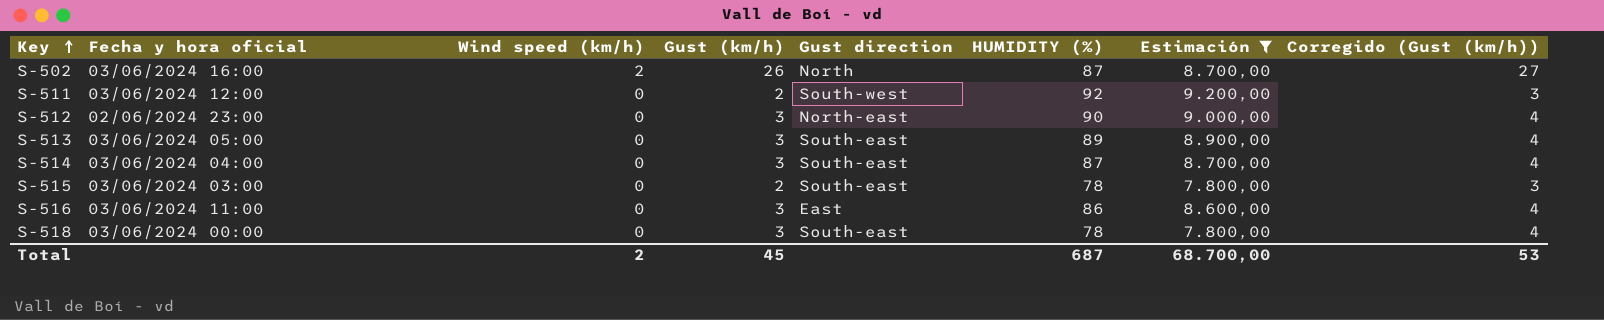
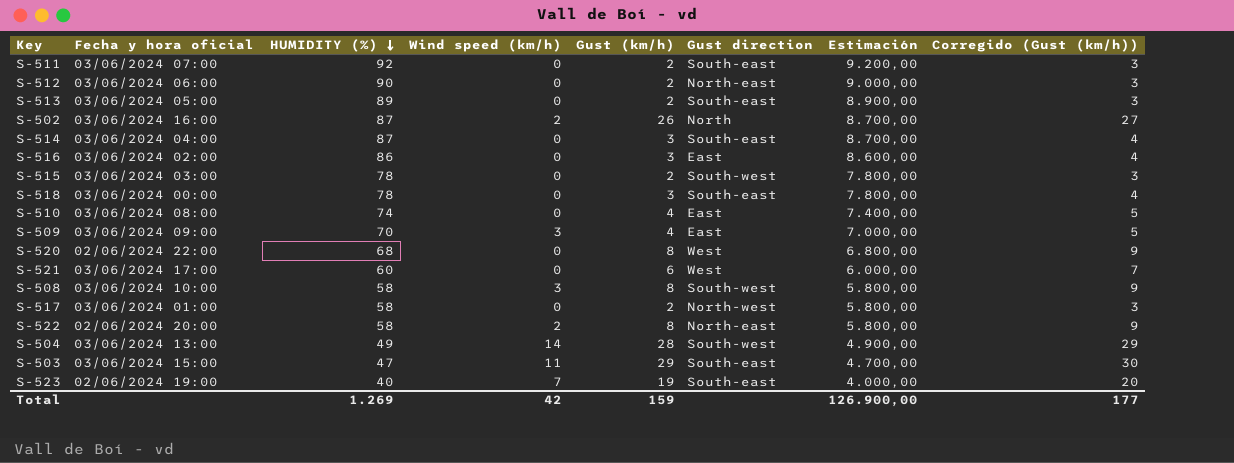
filter: Estimación >= 7.800,00 -> none
row order: Key ascending -> HUMIDITY (%) descending
column HUMIDITY (%) | position: 6 -> 3
S-511 | Fecha y hora oficial: 03/06/2024 12:00 -> 03/06/2024 07:00
S-511 | Gust direction: South-west -> South-east
S-512 | Fecha y hora oficial: 02/06/2024 23:00 -> 03/06/2024 06:00
S-512 | Gust (km/h): 3 -> 2
S-512 | Corregido (Gust (km/h)): 4 -> 3
S-513 | Gust (km/h): 3 -> 2
S-513 | Corregido (Gust (km/h)): 4 -> 3
S-516 | Fecha y hora oficial: 03/06/2024 11:00 -> 03/06/2024 02:00
S-515 | Gust direction: South-east -> South-west
Total | HUMIDITY (%): 687 -> 1.269
Total | Wind speed (km/h): 2 -> 42
Total | Gust (km/h): 45 -> 159
Total | Estimación: 68.700,00 -> 126.900,00
Total | Corregido (Gust (km/h)): 53 -> 177

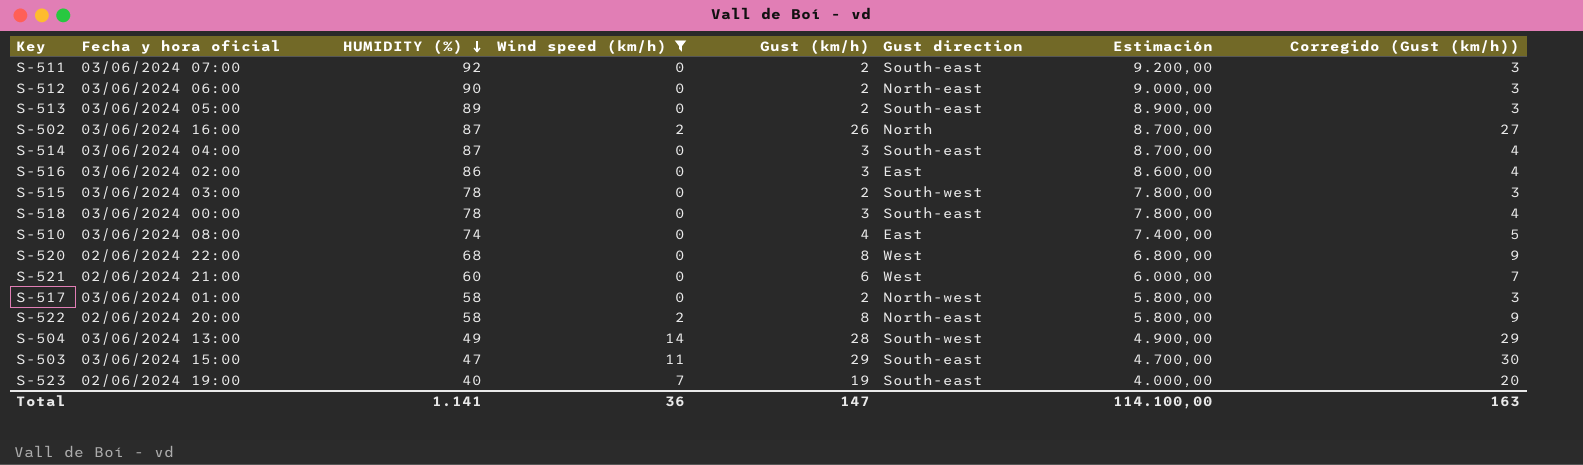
filter: none -> Wind speed (km/h) != 3
S-521 | Fecha y hora oficial: 03/06/2024 17:00 -> 02/06/2024 21:00
Total | HUMIDITY (%): 1.269 -> 1.141
Total | Wind speed (km/h): 42 -> 36
Total | Gust (km/h): 159 -> 147
Total | Estimación: 126.900,00 -> 114.100,00
Total | Corregido (Gust (km/h)): 177 -> 163

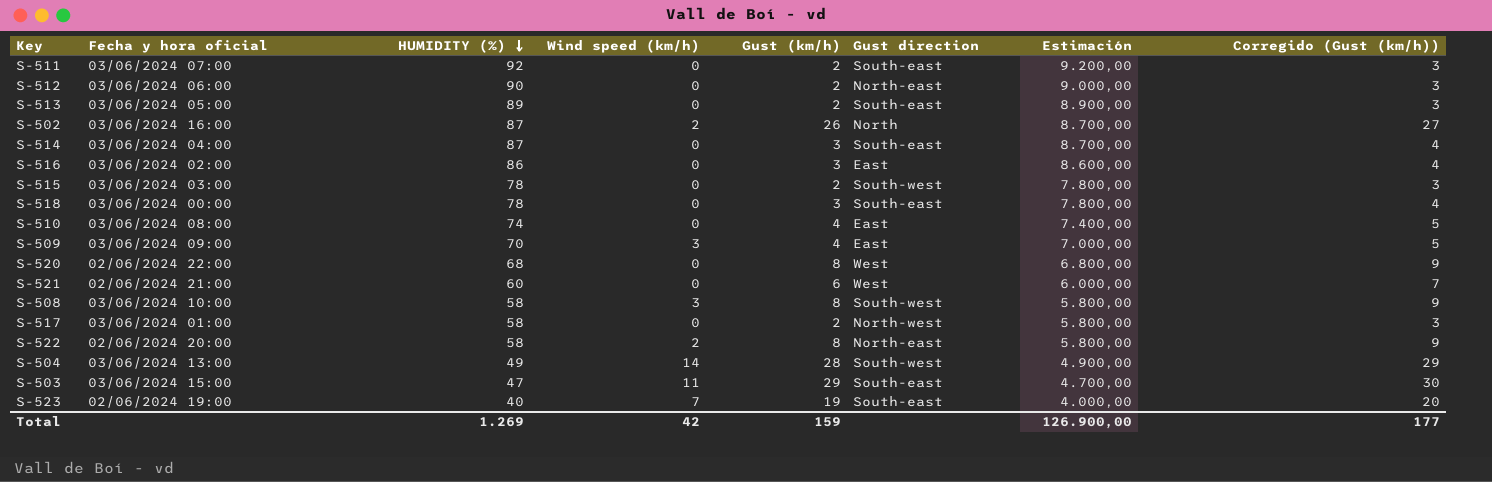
filter: Wind speed (km/h) != 3 -> none
Total | HUMIDITY (%): 1.141 -> 1.269
Total | Wind speed (km/h): 36 -> 42
Total | Gust (km/h): 147 -> 159
Total | Estimación: 114.100,00 -> 126.900,00
Total | Corregido (Gust (km/h)): 163 -> 177

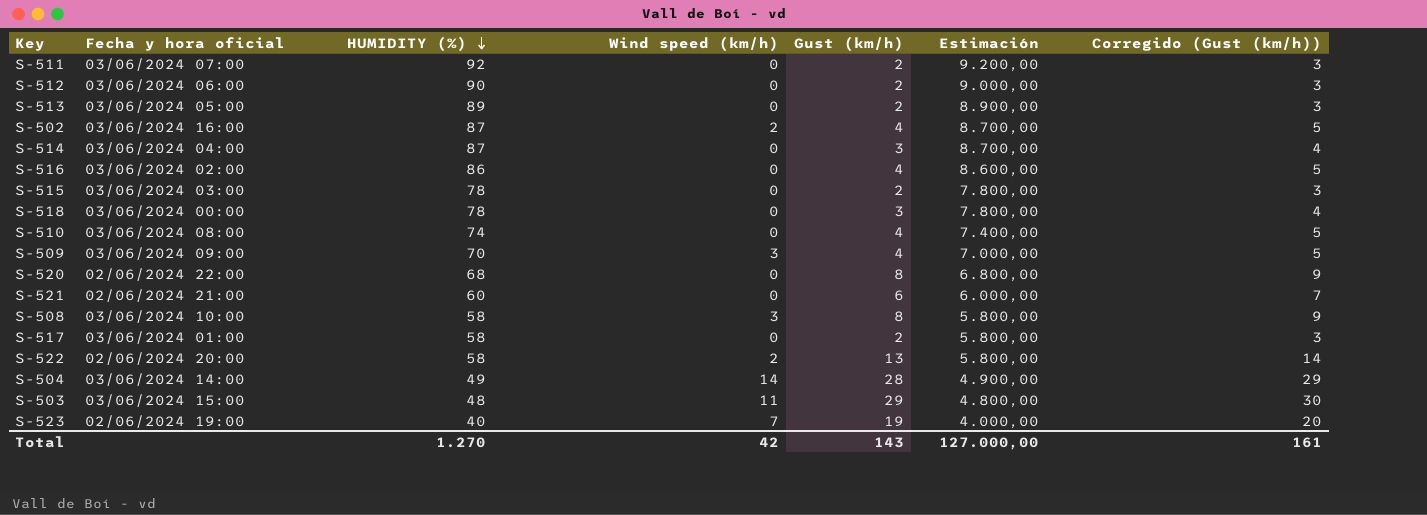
column Gust direction | position: 6 -> none
S-502 | Gust (km/h): 26 -> 4
S-502 | Corregido (Gust (km/h)): 27 -> 5
S-516 | Gust (km/h): 3 -> 4
S-516 | Corregido (Gust (km/h)): 4 -> 5
S-522 | Gust (km/h): 8 -> 13
S-522 | Corregido (Gust (km/h)): 9 -> 14
S-504 | Fecha y hora oficial: 03/06/2024 13:00 -> 03/06/2024 14:00
S-503 | HUMIDITY (%): 47 -> 48
S-503 | Estimación: 4.700,00 -> 4.800,00
Total | HUMIDITY (%): 1.269 -> 1.270
Total | Gust (km/h): 159 -> 143
Total | Estimación: 126.900,00 -> 127.000,00
Total | Corregido (Gust (km/h)): 177 -> 161

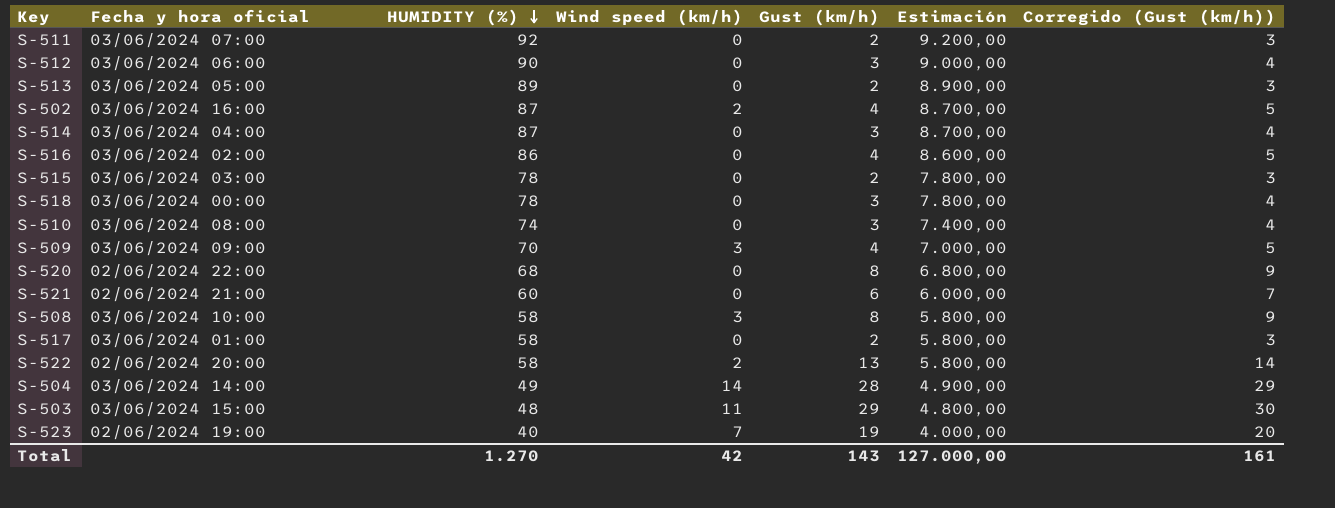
S-512 | Gust (km/h): 2 -> 3
S-512 | Corregido (Gust (km/h)): 3 -> 4
S-510 | Gust (km/h): 4 -> 3
S-510 | Corregido (Gust (km/h)): 5 -> 4

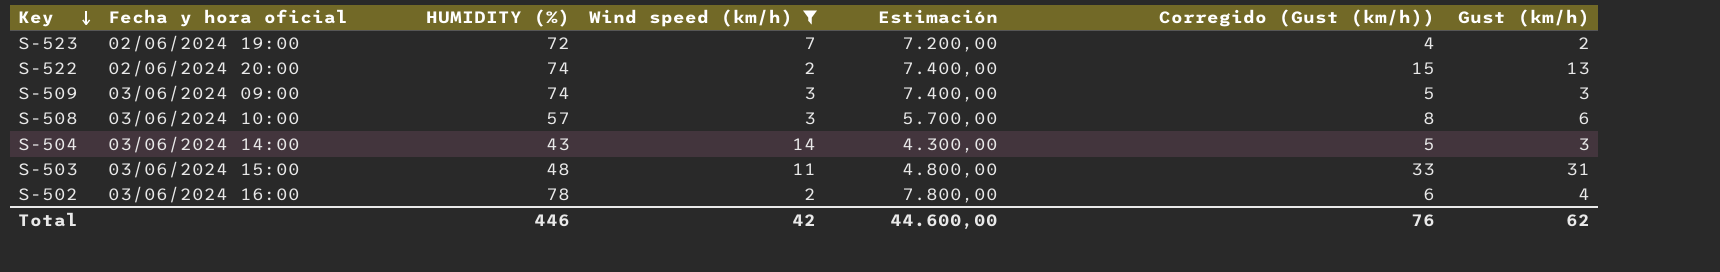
filter: none -> Wind speed (km/h) != 0
row order: HUMIDITY (%) descending -> Key descending
column Corregido (Gust (km/h)) | formula: [Gust (km/h)] + 1 -> [Gust (km/h)] + 2
column Gust (km/h) | position: 5 -> 7
S-523 | HUMIDITY (%): 40 -> 72
S-523 | Estimación: 4.000,00 -> 7.200,00
S-523 | Gust (km/h): 19 -> 2
S-522 | HUMIDITY (%): 58 -> 74
S-522 | Estimación: 5.800,00 -> 7.400,00
S-509 | HUMIDITY (%): 70 -> 74
S-509 | Estimación: 7.000,00 -> 7.400,00
S-509 | Gust (km/h): 4 -> 3
S-508 | HUMIDITY (%): 58 -> 57
S-508 | Estimación: 5.800,00 -> 5.700,00
S-508 | Gust (km/h): 8 -> 6
S-504 | HUMIDITY (%): 49 -> 43
S-504 | Estimación: 4.900,00 -> 4.300,00
S-504 | Gust (km/h): 28 -> 3
S-503 | Gust (km/h): 29 -> 31
S-502 | HUMIDITY (%): 87 -> 78
S-502 | Estimación: 8.700,00 -> 7.800,00
Total | HUMIDITY (%): 1.270 -> 446
Total | Estimación: 127.000,00 -> 44.600,00
Total | Corregido (Gust (km/h)): 161 -> 76
Total | Gust (km/h): 143 -> 62

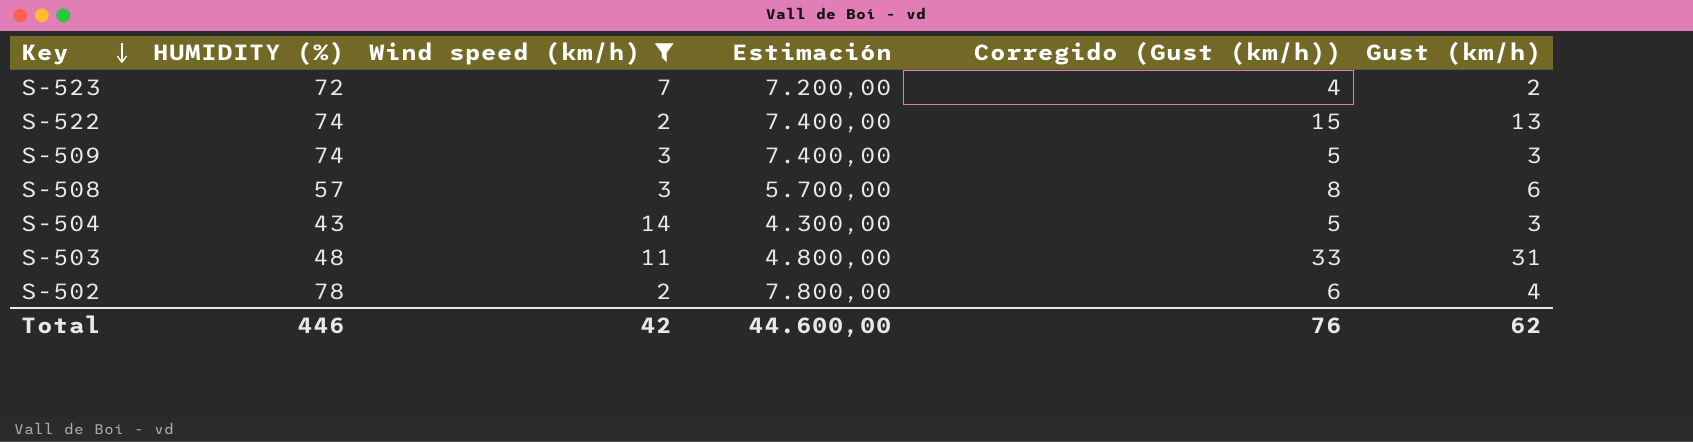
column Fecha y hora oficial | position: 2 -> none

